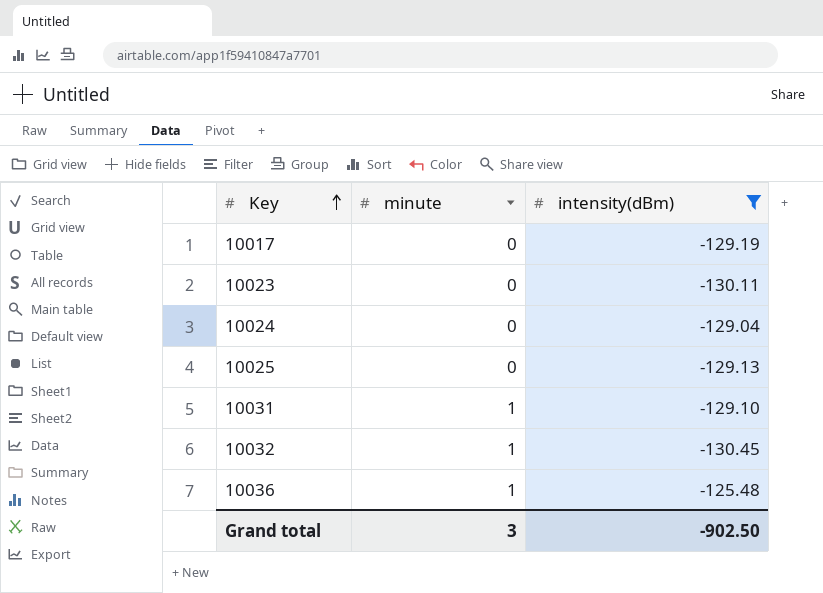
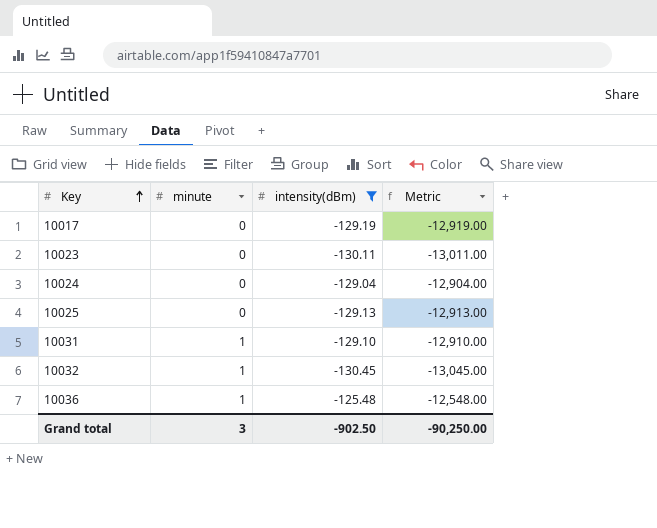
column Metric | formula: none -> [intensity(dBm)] * 100

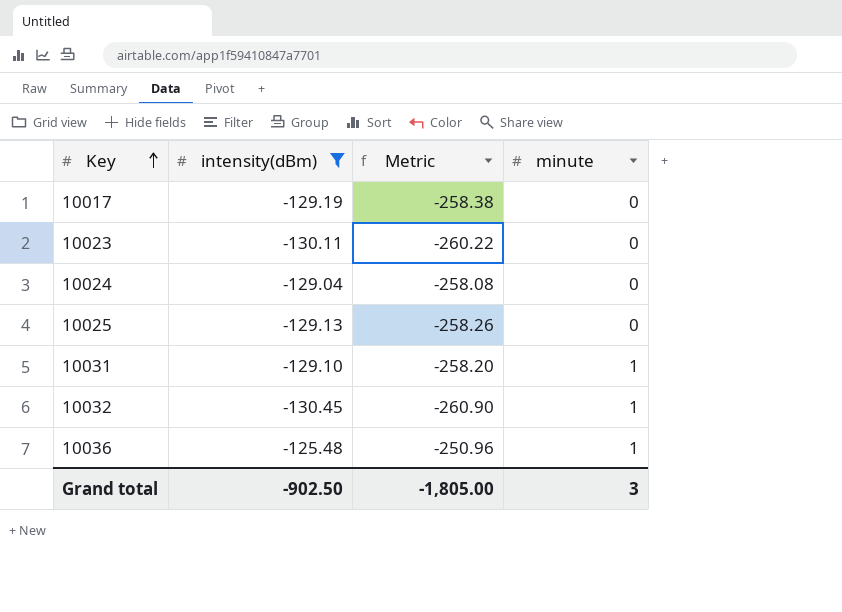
column Metric | formula: [intensity(dBm)] * 100 -> [intensity(dBm)] * 2
column minute | position: 2 -> 4
Grand total | Metric: -90,250.00 -> -1,805.00

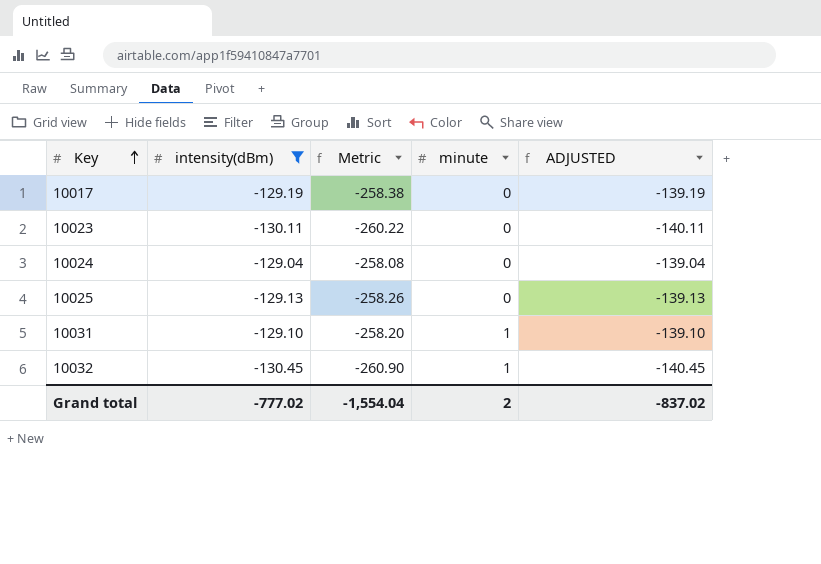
column ADJUSTED | formula: none -> [intensity(dBm)] - 10
row 10036: -125.48 | -250.96 | 1 -> none
Grand total | intensity(dBm): -902.50 -> -777.02
Grand total | Metric: -1,805.00 -> -1,554.04
Grand total | minute: 3 -> 2

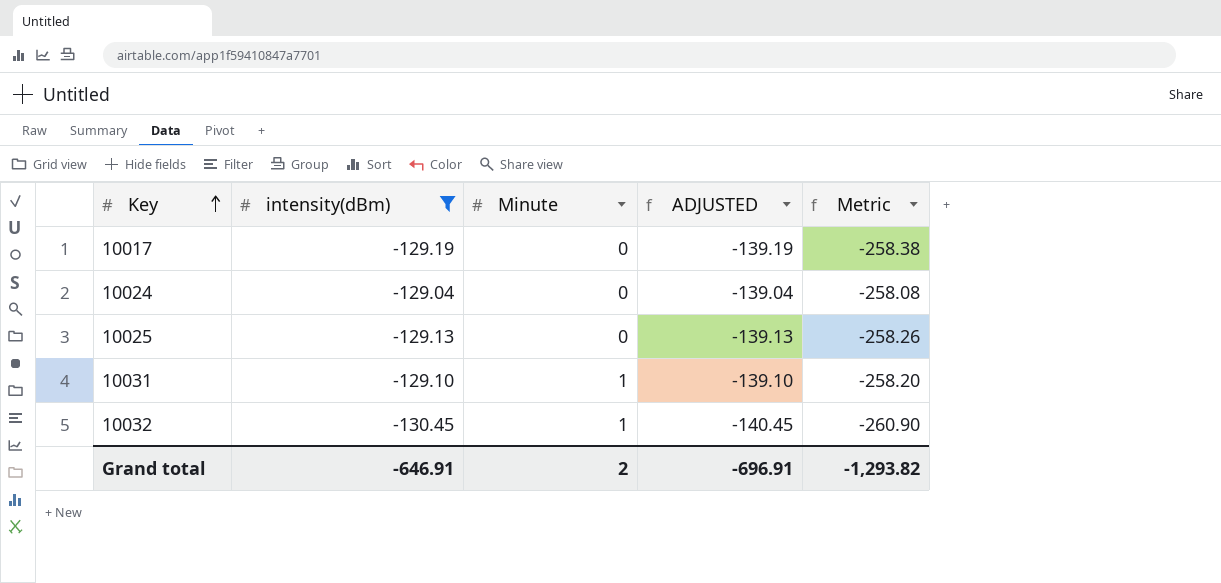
column name: minute -> Minute
column Metric | position: 3 -> 5
row 10023: -130.11 | -260.22 | 0 | -140.11 -> none
Grand total | intensity(dBm): -777.02 -> -646.91
Grand total | ADJUSTED: -837.02 -> -696.91
Grand total | Metric: -1,554.04 -> -1,293.82

